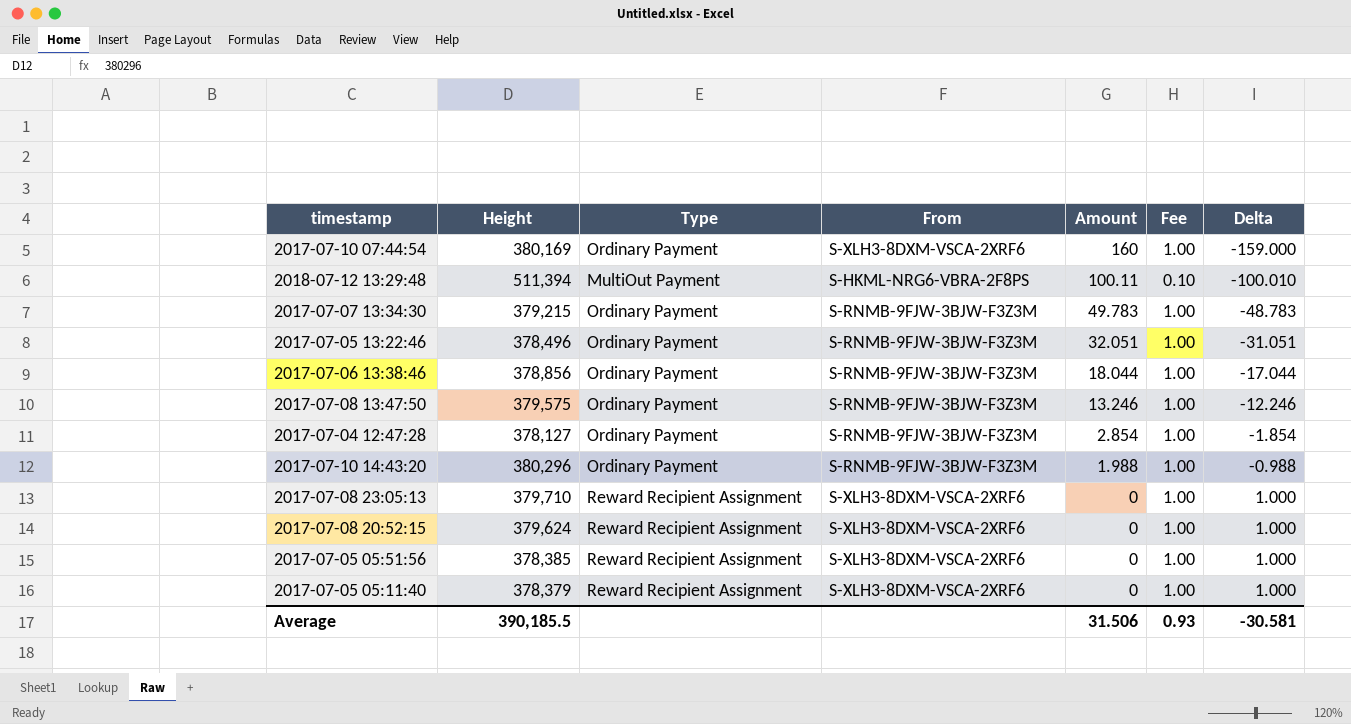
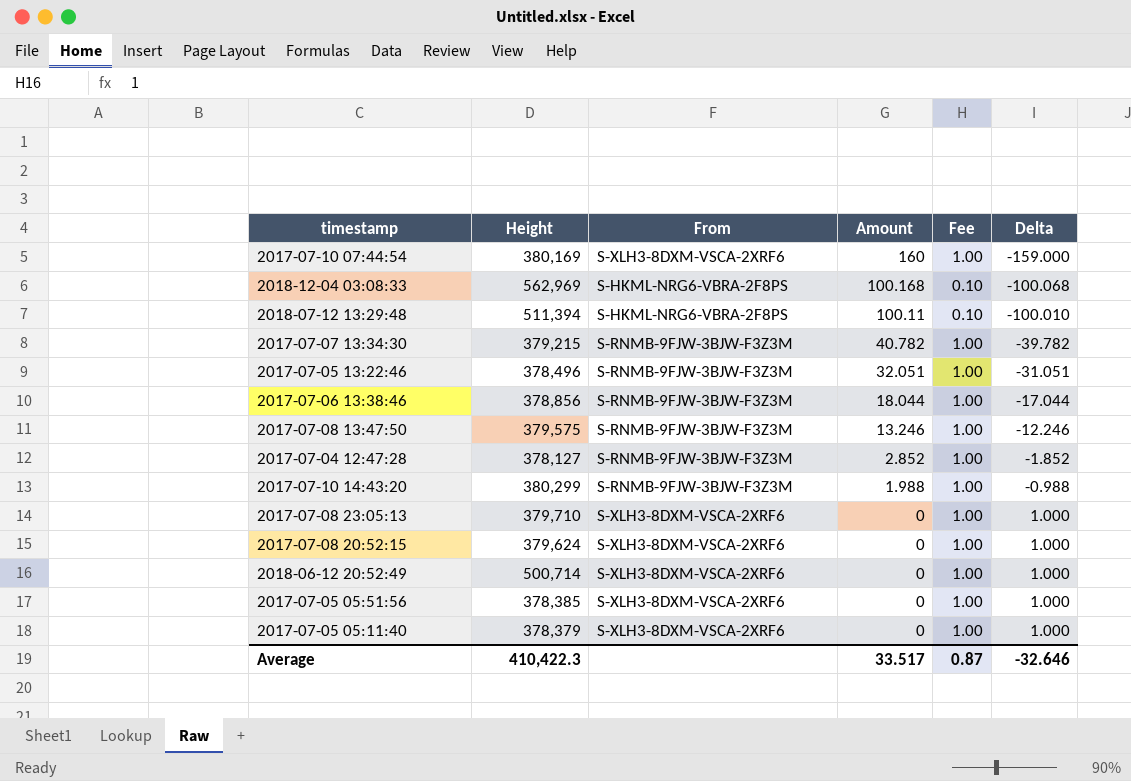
column Type | position: 3 -> none
row 2018-12-04 03:08:33: none -> 562,969 | S-HKML-NRG6-VBRA-2F8PS | 100.168 | 0.10 | -100.068
2017-07-07 13:34:30 | Amount: 49.783 -> 40.782
2017-07-07 13:34:30 | Delta: -48.783 -> -39.782
2017-07-04 12:47:28 | Amount: 2.854 -> 2.852
2017-07-04 12:47:28 | Delta: -1.854 -> -1.852
2017-07-10 14:43:20 | Height: 380,296 -> 380,299
row 2018-06-12 20:52:49: none -> 500,714 | S-XLH3-8DXM-VSCA-2XRF6 | 0 | 1.00 | 1.000
Average | Height: 390,185.5 -> 410,422.3
Average | Amount: 31.506 -> 33.517
Average | Fee: 0.93 -> 0.87
Average | Delta: -30.581 -> -32.646

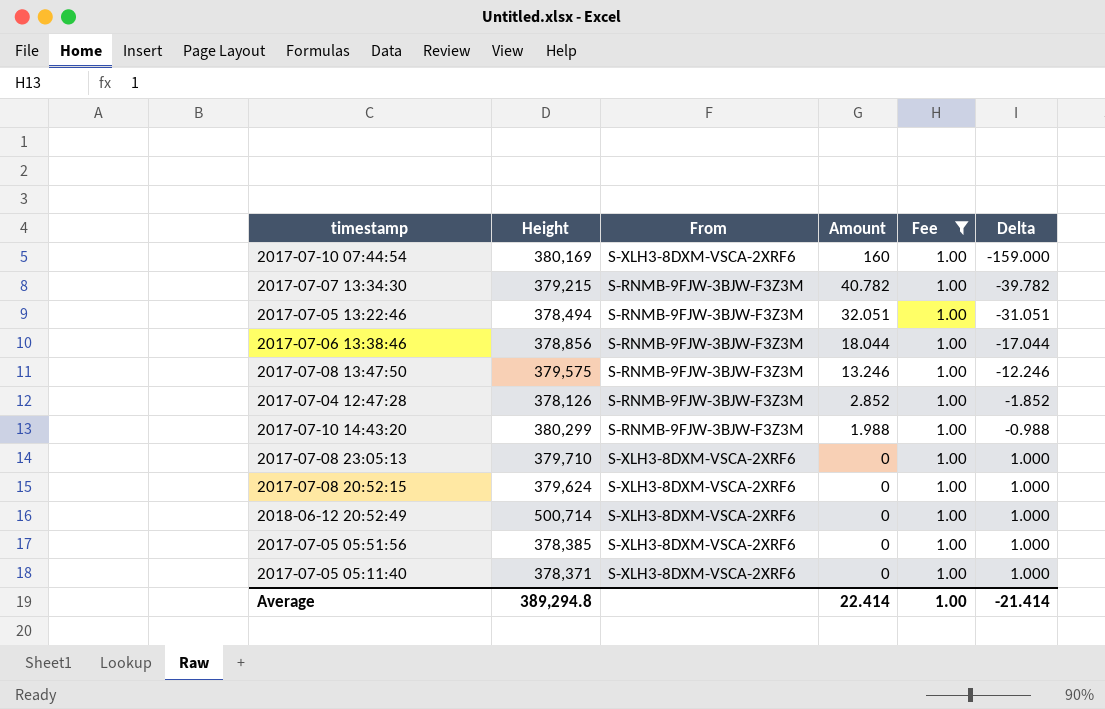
filter: none -> Fee = 1.00
2017-07-05 13:22:46 | Height: 378,496 -> 378,494
2017-07-04 12:47:28 | Height: 378,127 -> 378,126
2017-07-05 05:11:40 | Height: 378,379 -> 378,371
Average | Height: 410,422.3 -> 389,294.8
Average | Amount: 33.517 -> 22.414
Average | Fee: 0.87 -> 1.00
Average | Delta: -32.646 -> -21.414

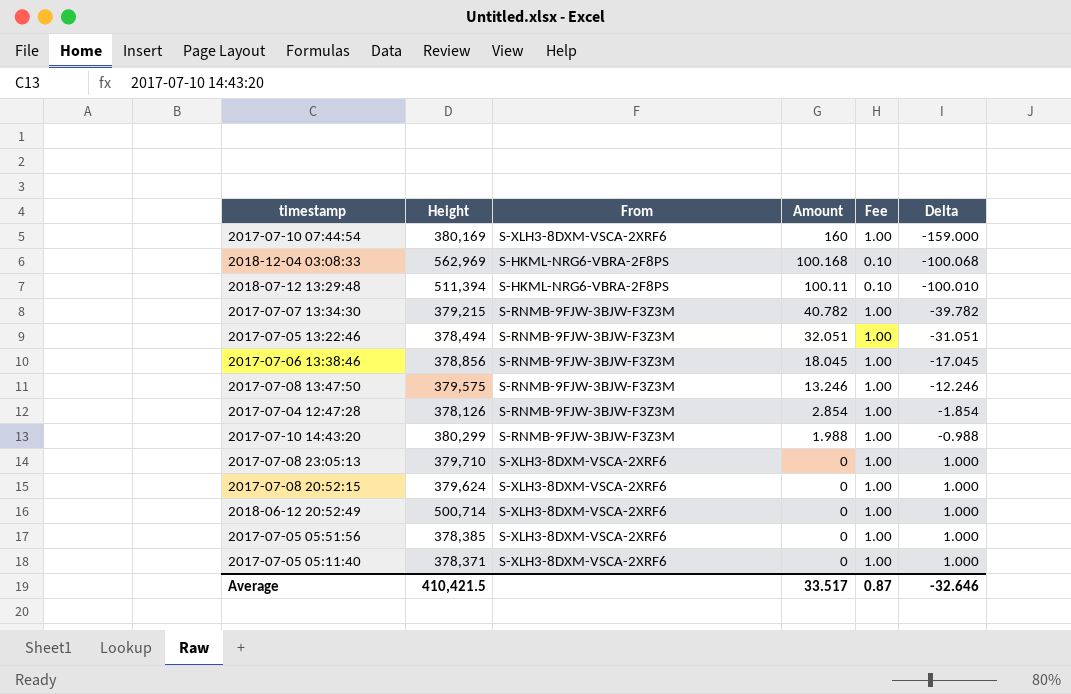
filter: Fee = 1.00 -> none
2017-07-06 13:38:46 | Amount: 18.044 -> 18.045
2017-07-06 13:38:46 | Delta: -17.044 -> -17.045
2017-07-04 12:47:28 | Amount: 2.852 -> 2.854
2017-07-04 12:47:28 | Delta: -1.852 -> -1.854
Average | Height: 389,294.8 -> 410,421.5
Average | Amount: 22.414 -> 33.517
Average | Fee: 1.00 -> 0.87
Average | Delta: -21.414 -> -32.646

